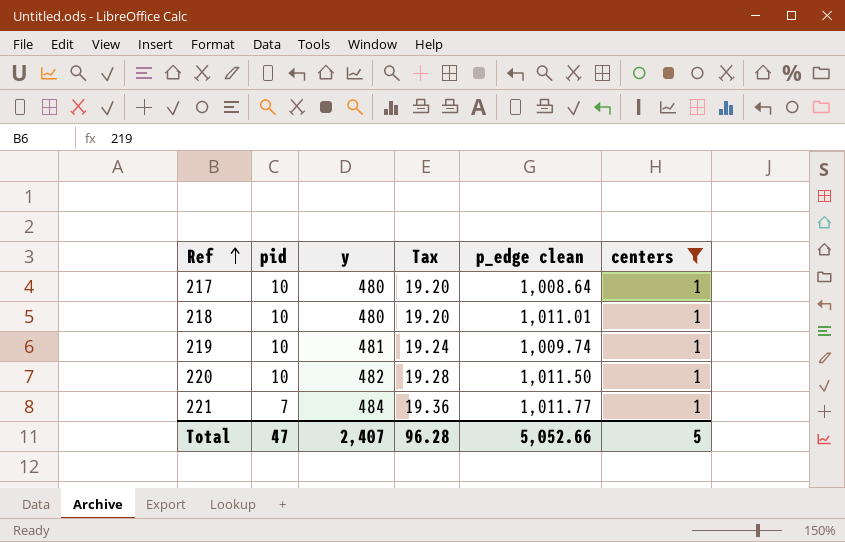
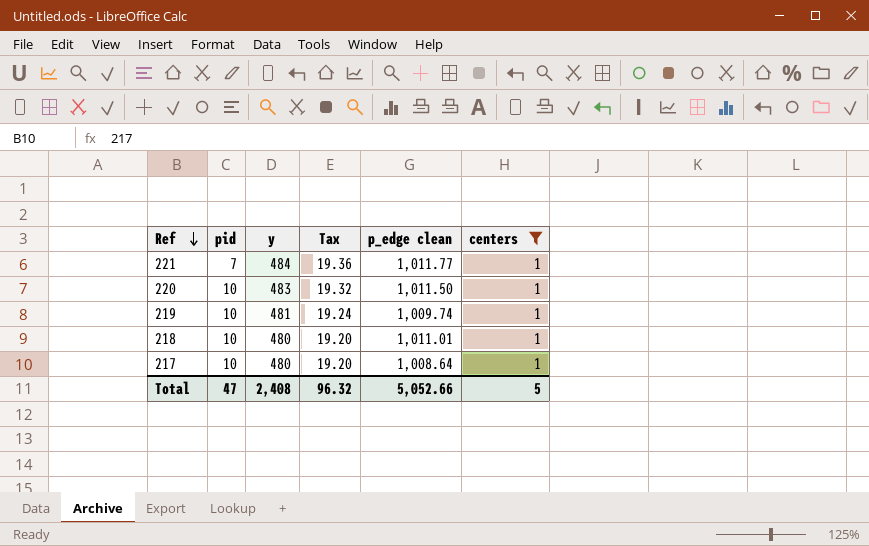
row order: Ref ascending -> Ref descending
220 | y: 482 -> 483
220 | Tax: 19.28 -> 19.32
Total | y: 2,407 -> 2,408
Total | Tax: 96.28 -> 96.32

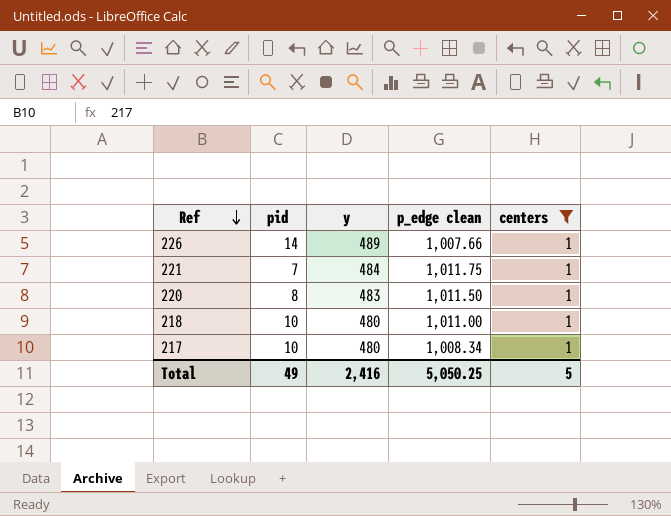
column Tax | formula: [y] * 0.04 -> none
row 219: 10 | 481 | 19.24 | 1,009.74 | 1 -> none
row 226: none -> 14 | 489 | 1,007.66 | 1
221 | p_edge clean: 1,011.77 -> 1,011.75
220 | pid: 10 -> 8
218 | p_edge clean: 1,011.01 -> 1,011.00
217 | p_edge clean: 1,008.64 -> 1,008.34
Total | pid: 47 -> 49
Total | y: 2,408 -> 2,416
Total | p_edge clean: 5,052.66 -> 5,050.25

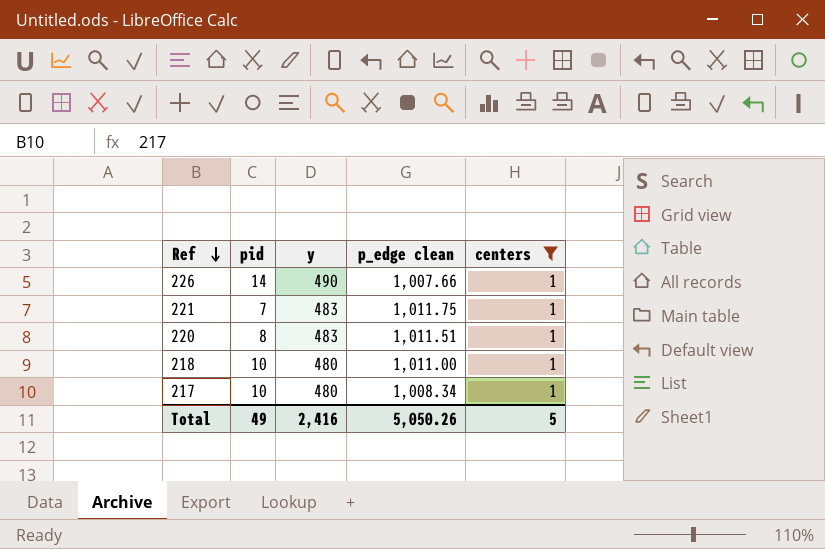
226 | y: 489 -> 490
221 | y: 484 -> 483
220 | p_edge clean: 1,011.50 -> 1,011.51
Total | p_edge clean: 5,050.25 -> 5,050.26

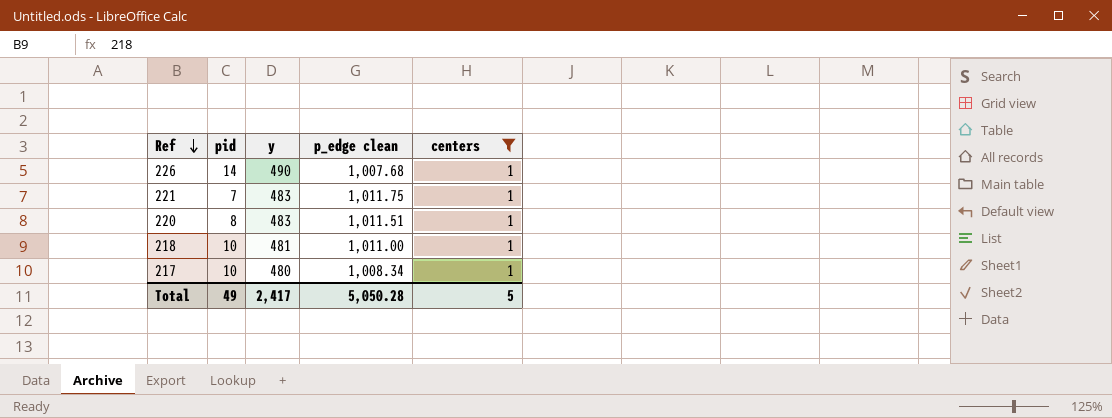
226 | p_edge clean: 1,007.66 -> 1,007.68
218 | y: 480 -> 481
Total | y: 2,416 -> 2,417
Total | p_edge clean: 5,050.26 -> 5,050.28

